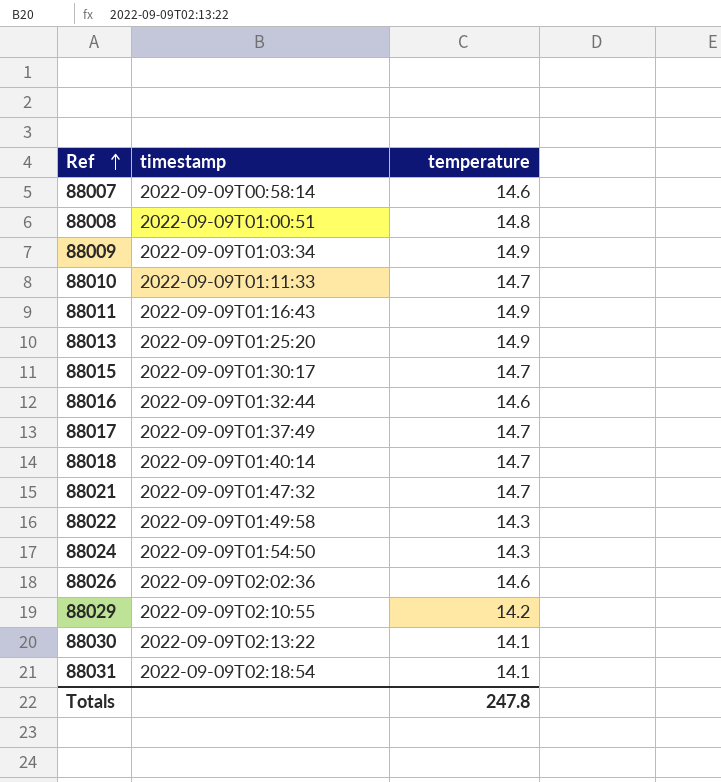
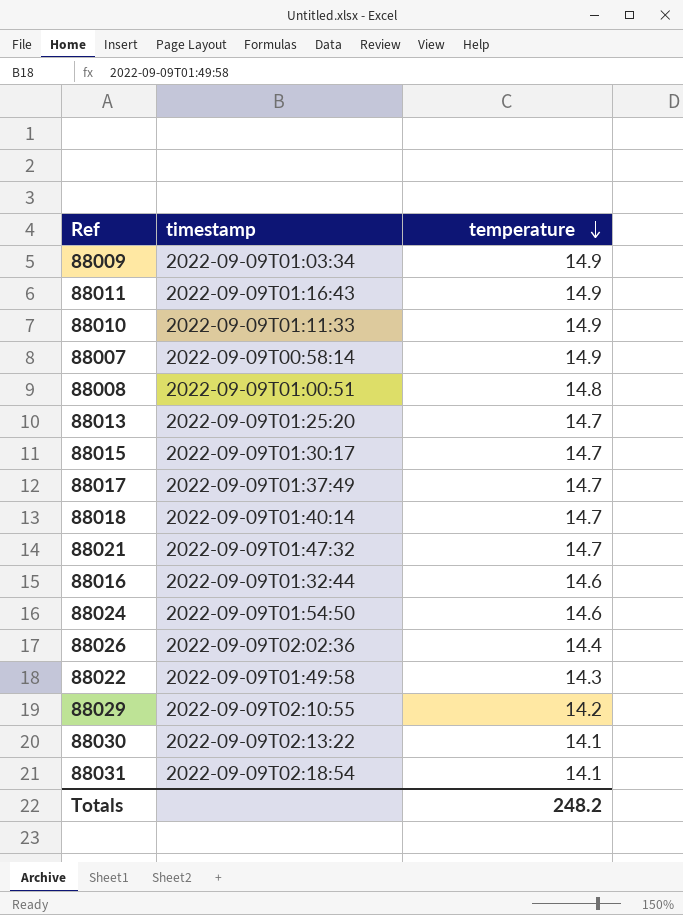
row order: Ref ascending -> temperature descending
88010 | temperature: 14.7 -> 14.9
88007 | temperature: 14.6 -> 14.9
88013 | temperature: 14.9 -> 14.7
88024 | temperature: 14.3 -> 14.6
88026 | temperature: 14.6 -> 14.4
Totals | temperature: 247.8 -> 248.2

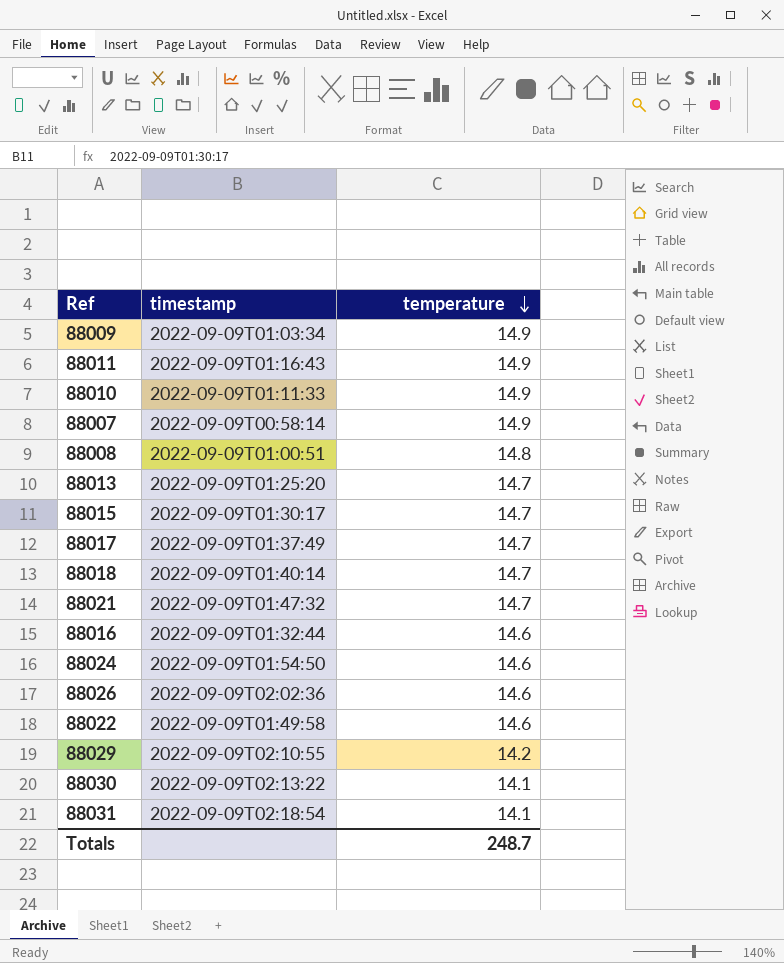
88026 | temperature: 14.4 -> 14.6
88022 | temperature: 14.3 -> 14.6
Totals | temperature: 248.2 -> 248.7

